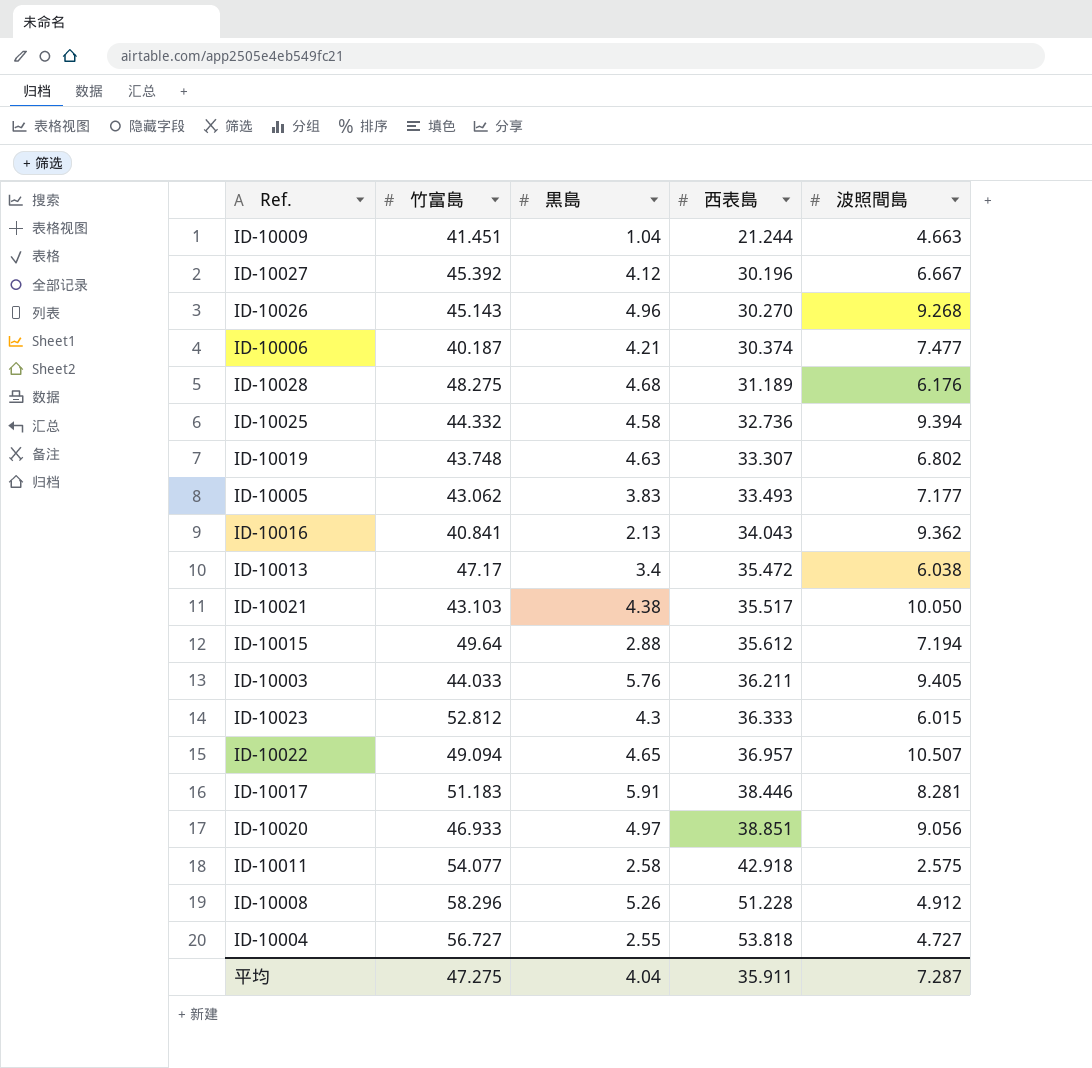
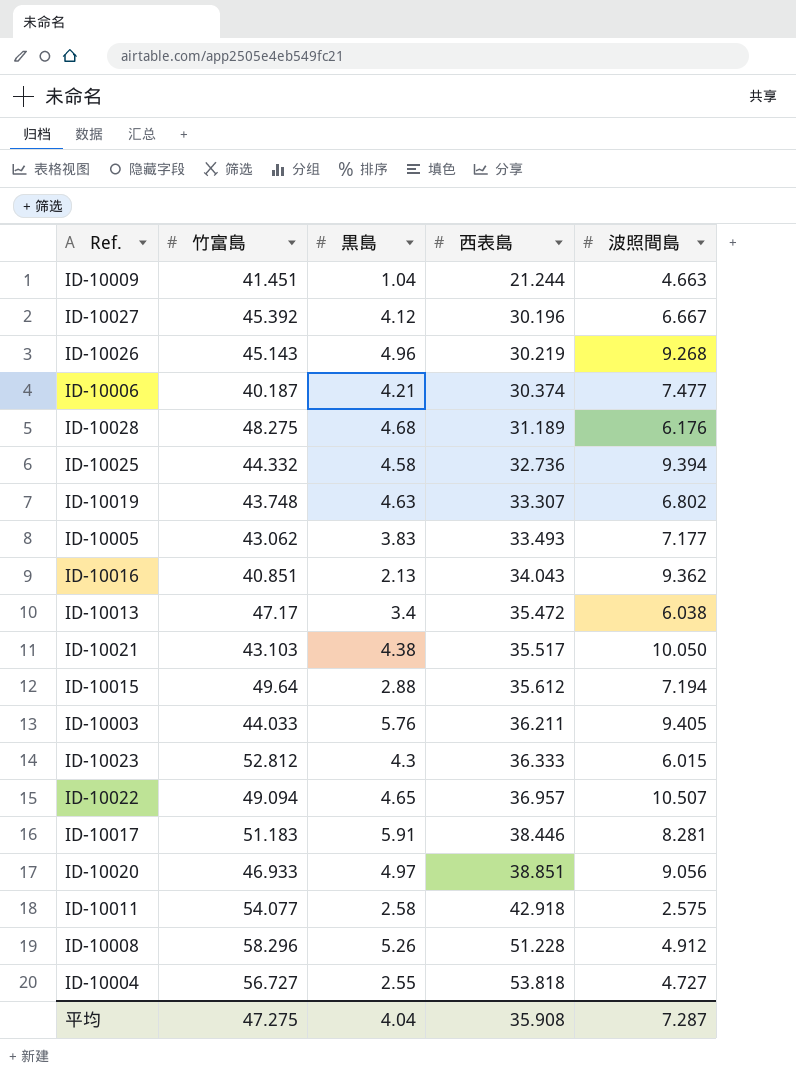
ID-10026 | 西表島: 30.270 -> 30.219
ID-10016 | 竹富島: 40.841 -> 40.851
平均 | 西表島: 35.911 -> 35.908

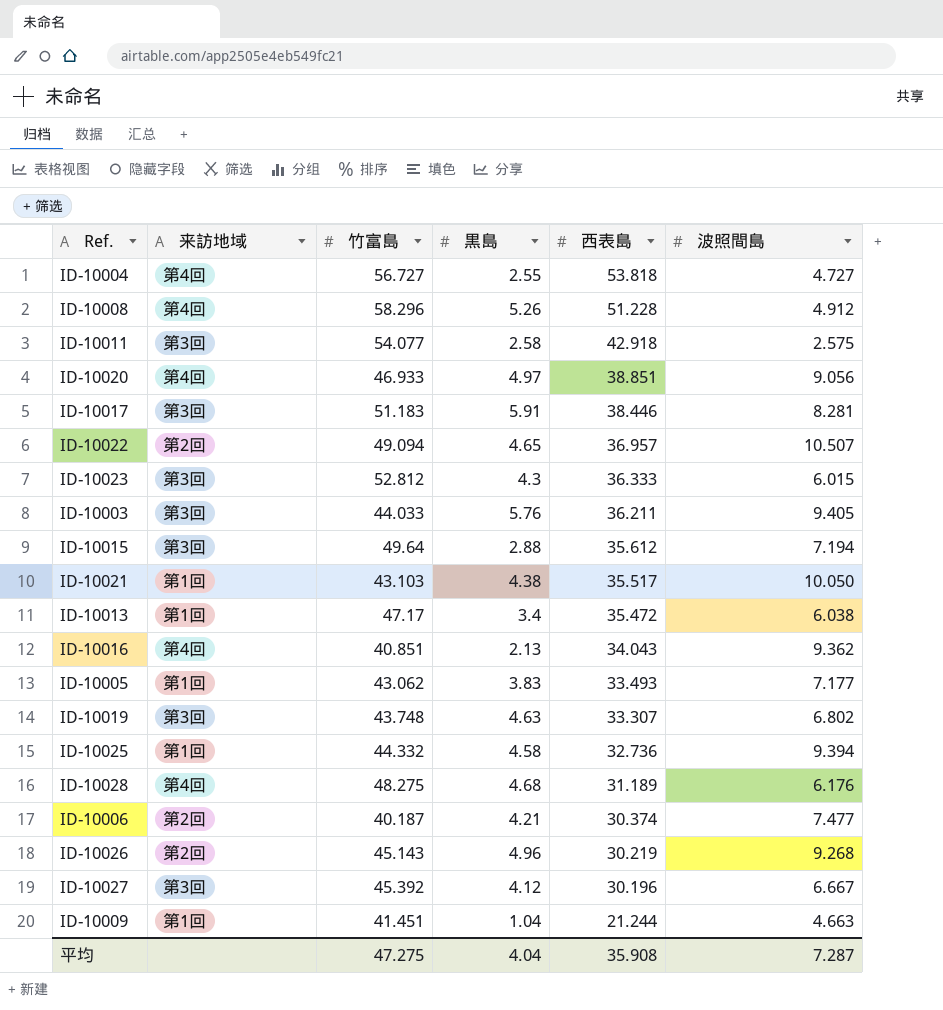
row order: 西表島 ascending -> 西表島 descending
column 来訪地域 | position: none -> 2

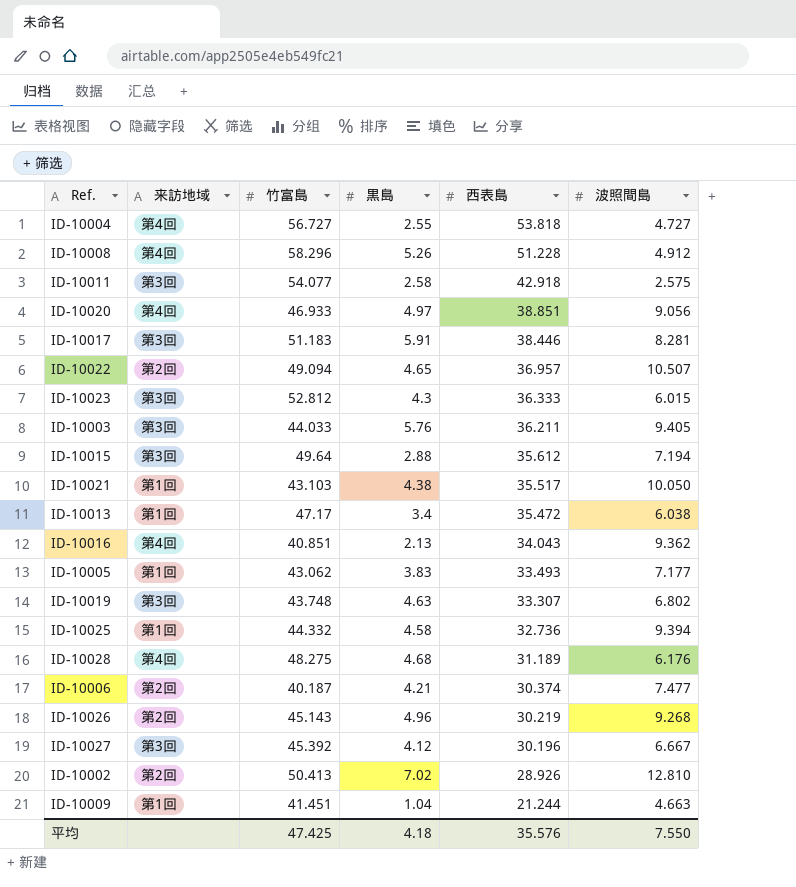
row ID-10002: none -> 第2回 | 50.413 | 7.02 | 28.926 | 12.810
平均 | 竹富島: 47.275 -> 47.425
平均 | 黒島: 4.04 -> 4.18
平均 | 西表島: 35.908 -> 35.576
平均 | 波照間島: 7.287 -> 7.550

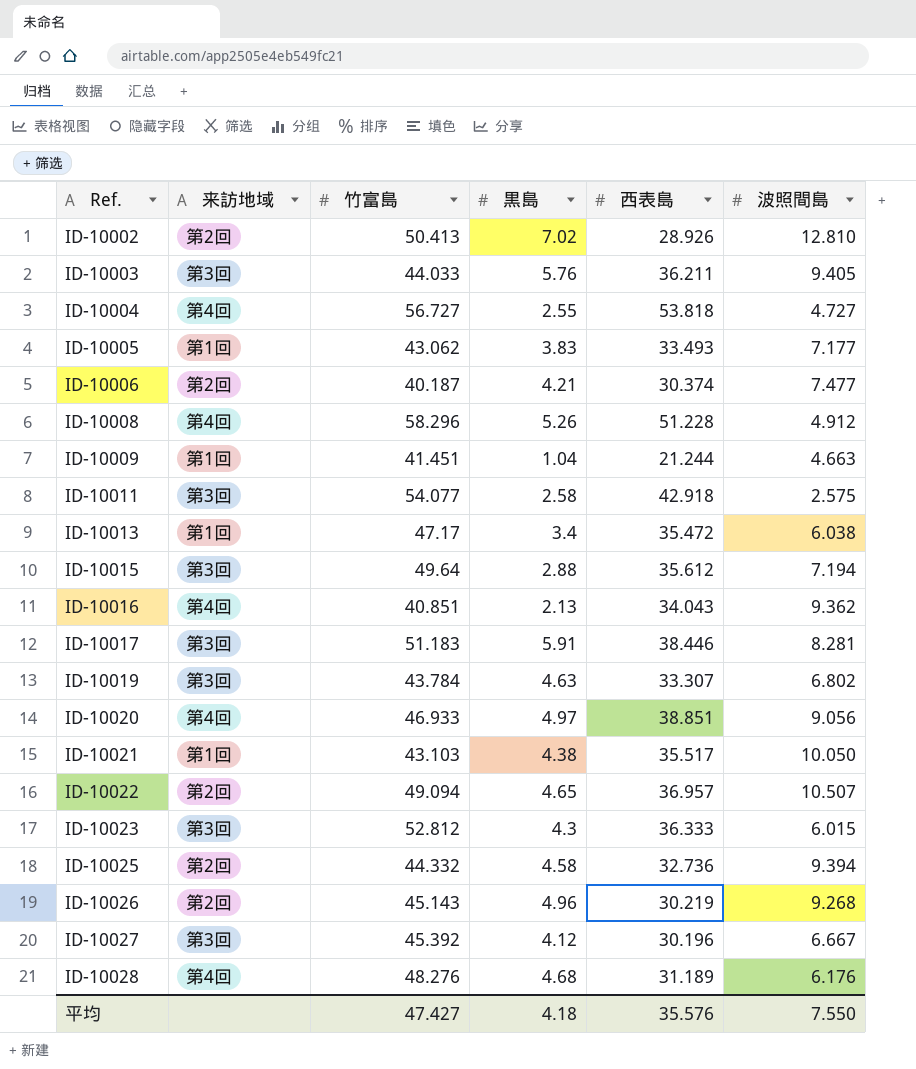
row order: 西表島 descending -> Ref. ascending
ID-10019 | 竹富島: 43.748 -> 43.784
ID-10025 | 来訪地域: 第1回 -> 第2回
ID-10028 | 竹富島: 48.275 -> 48.276
平均 | 竹富島: 47.425 -> 47.427

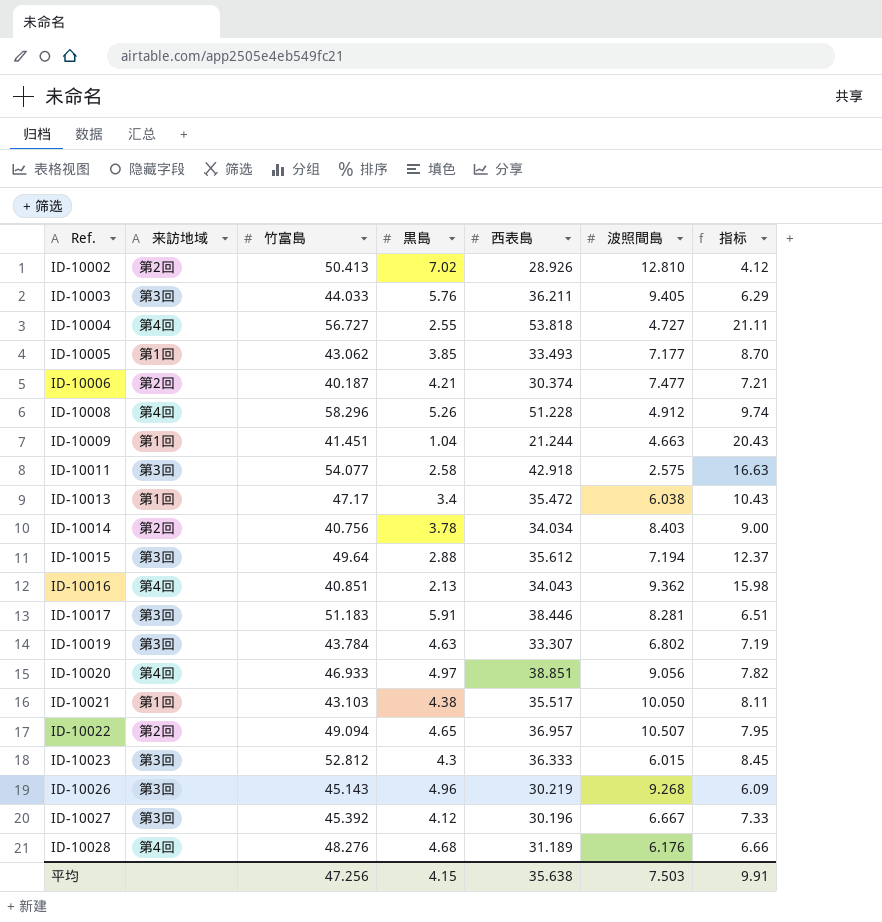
column 指标 | formula: none -> [西表島] / [黒島]
row ID-10025: 第2回 | 44.332 | 4.58 | 32.736 | 9.394 -> none
ID-10005 | 黒島: 3.83 -> 3.85
row ID-10014: none -> 第2回 | 40.756 | 3.78 | 34.034 | 8.403 | 9.00
ID-10026 | 来訪地域: 第2回 -> 第3回
平均 | 竹富島: 47.427 -> 47.256
平均 | 黒島: 4.18 -> 4.15
平均 | 西表島: 35.576 -> 35.638
平均 | 波照間島: 7.550 -> 7.503

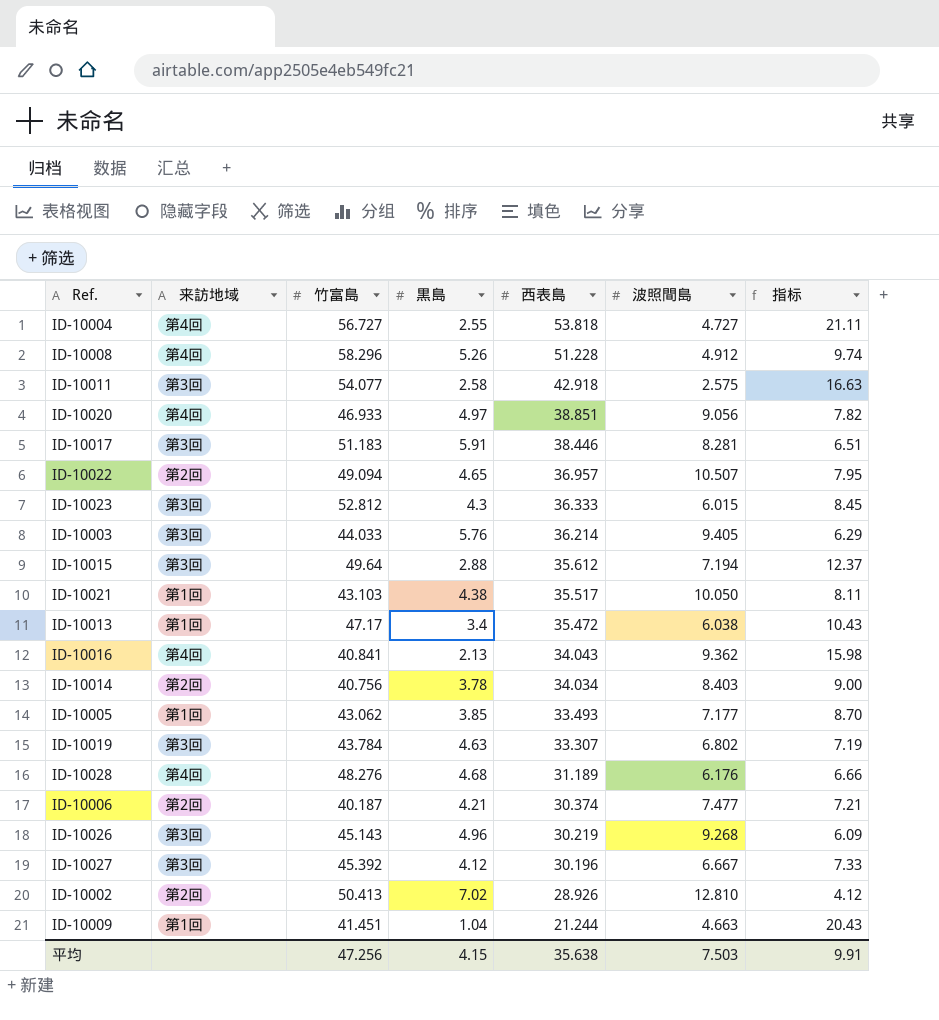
row order: Ref. ascending -> 西表島 descending
ID-10003 | 西表島: 36.211 -> 36.214
ID-10016 | 竹富島: 40.851 -> 40.841

